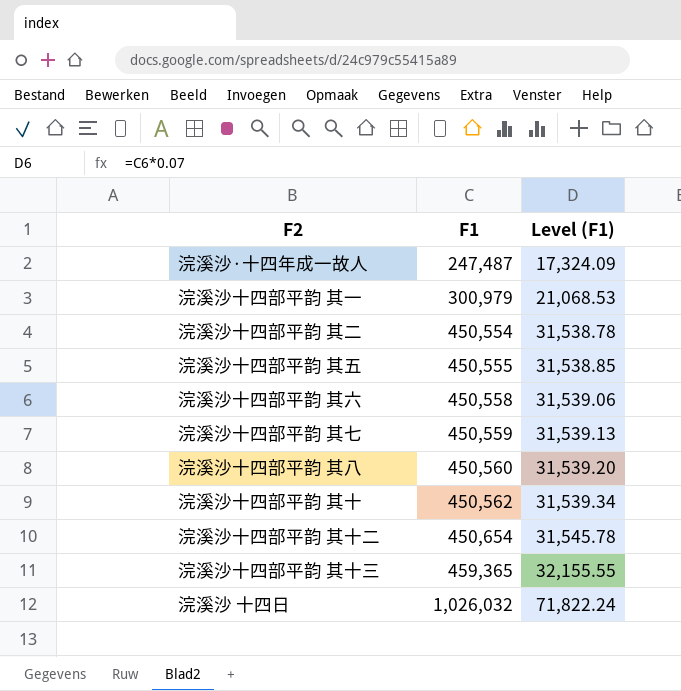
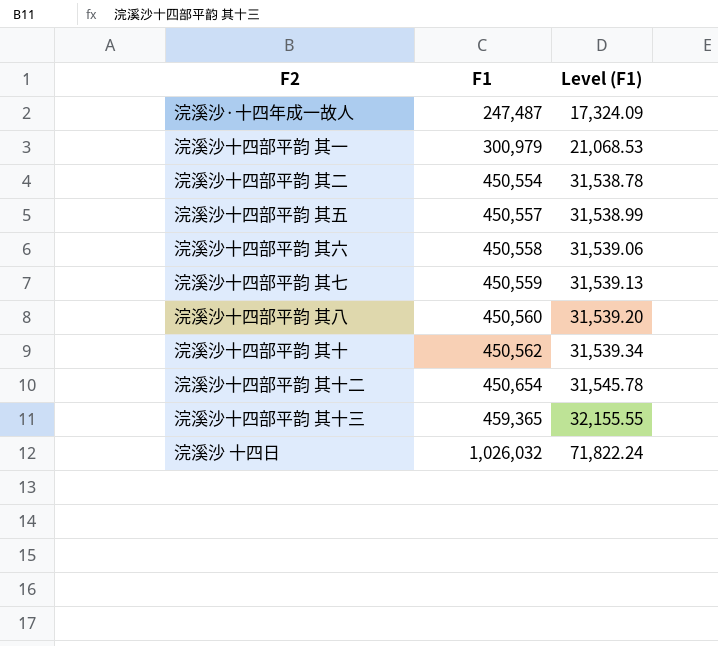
浣溪沙十四部平韵 其五 | F1: 450,555 -> 450,557
浣溪沙十四部平韵 其五 | Level (F1): 31,538.85 -> 31,538.99

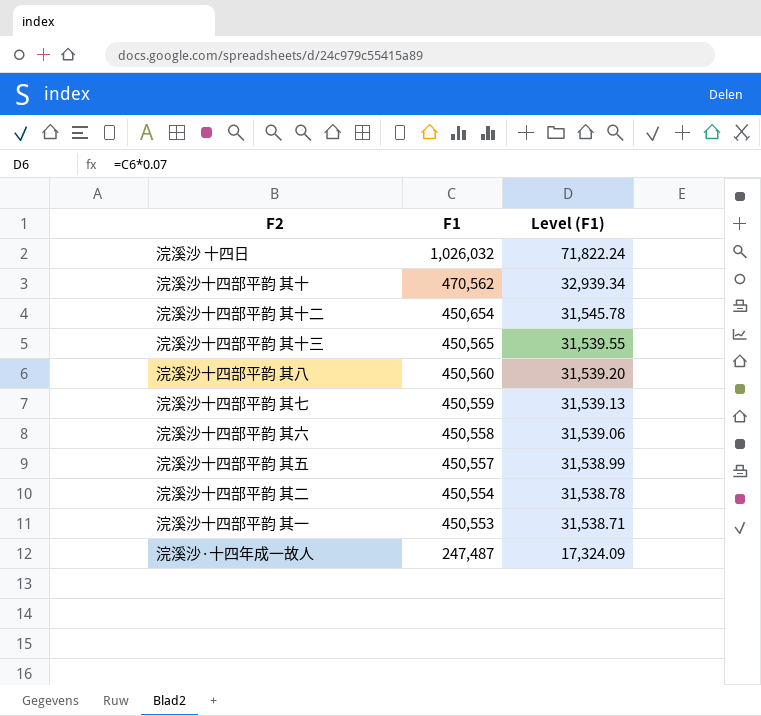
row order: F1 ascending -> F1 descending
浣溪沙十四部平韵 其十 | F1: 450,562 -> 470,562
浣溪沙十四部平韵 其十 | Level (F1): 31,539.34 -> 32,939.34
浣溪沙十四部平韵 其十三 | F1: 459,365 -> 450,565
浣溪沙十四部平韵 其十三 | Level (F1): 32,155.55 -> 31,539.55
浣溪沙十四部平韵 其一 | F1: 300,979 -> 450,553
浣溪沙十四部平韵 其一 | Level (F1): 21,068.53 -> 31,538.71

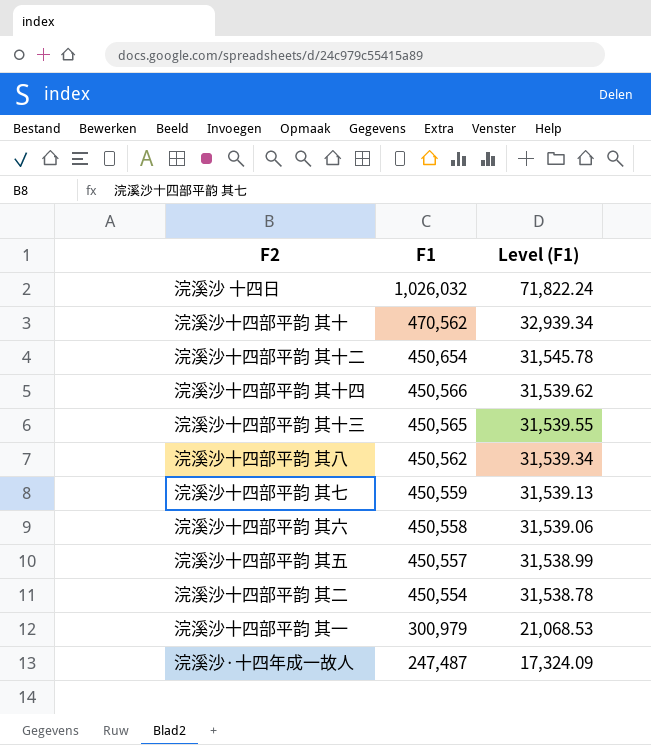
row 浣溪沙十四部平韵 其十四: none -> 450,566 | 31,539.62
浣溪沙十四部平韵 其八 | F1: 450,560 -> 450,562
浣溪沙十四部平韵 其八 | Level (F1): 31,539.20 -> 31,539.34
浣溪沙十四部平韵 其一 | F1: 450,553 -> 300,979
浣溪沙十四部平韵 其一 | Level (F1): 31,538.71 -> 21,068.53

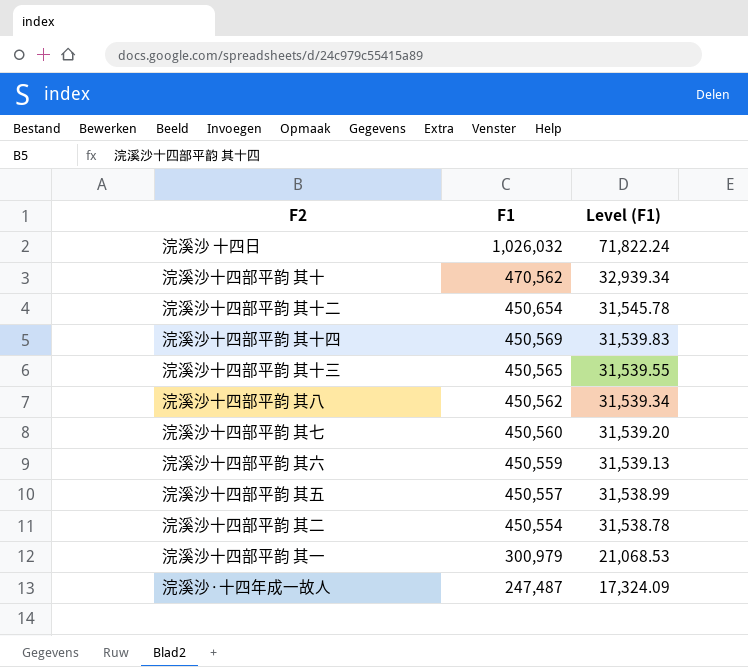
浣溪沙十四部平韵 其十四 | F1: 450,566 -> 450,569
浣溪沙十四部平韵 其十四 | Level (F1): 31,539.62 -> 31,539.83
浣溪沙十四部平韵 其七 | F1: 450,559 -> 450,560
浣溪沙十四部平韵 其七 | Level (F1): 31,539.13 -> 31,539.20
浣溪沙十四部平韵 其六 | F1: 450,558 -> 450,559
浣溪沙十四部平韵 其六 | Level (F1): 31,539.06 -> 31,539.13

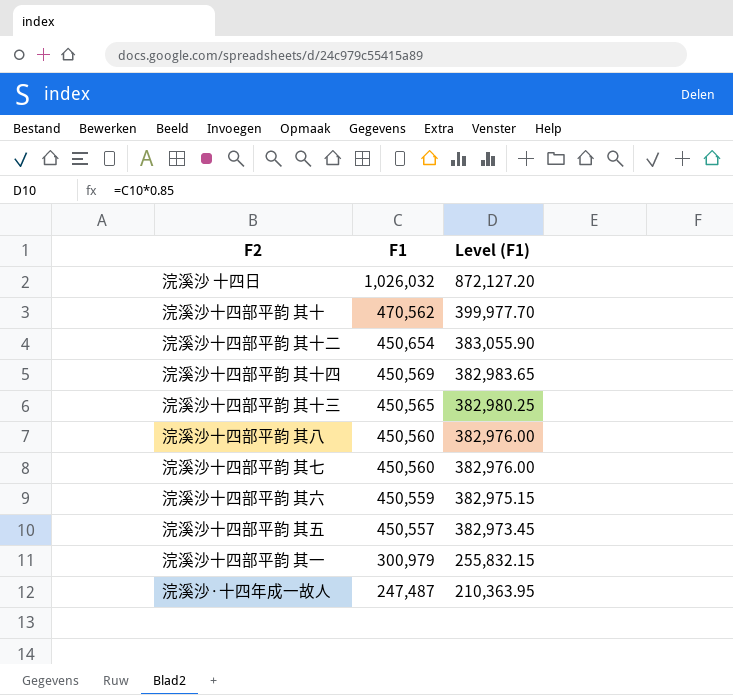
column Level (F1) | formula: [F1] * 0.07 -> [F1] * 0.85
row 浣溪沙十四部平韵 其二: 450,554 | 31,538.78 -> none
浣溪沙十四部平韵 其八 | F1: 450,562 -> 450,560

